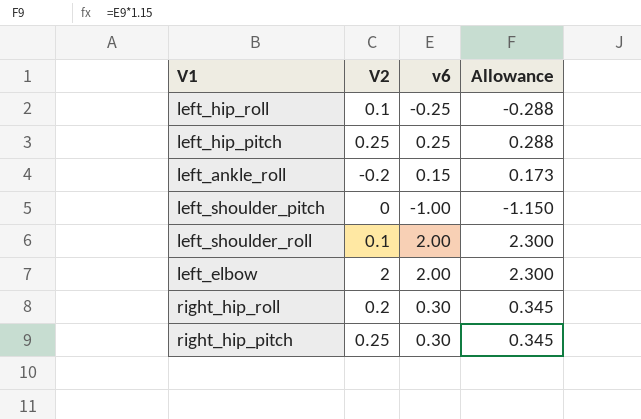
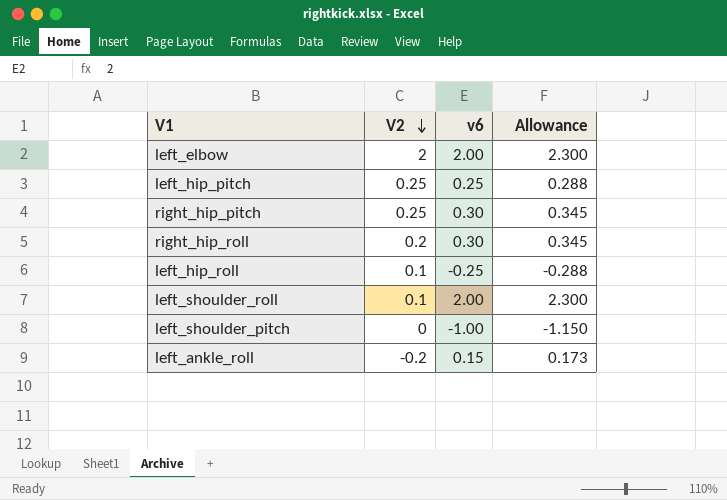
row order: none -> V2 descending

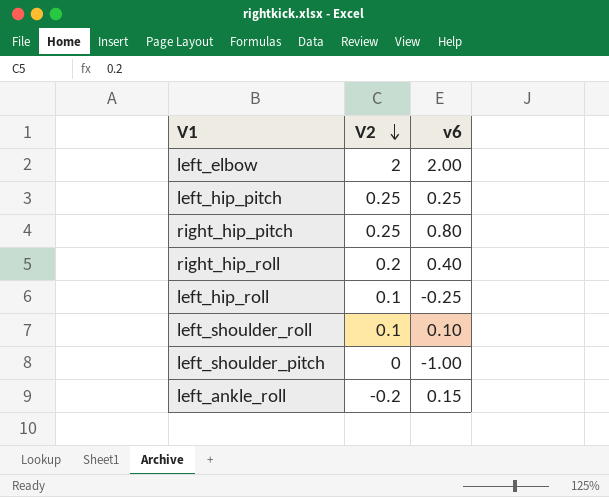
column Allowance | formula: [v6] * 1.15 -> none
right_hip_pitch | v6: 0.30 -> 0.80
right_hip_roll | v6: 0.30 -> 0.40
left_shoulder_roll | v6: 2.00 -> 0.10

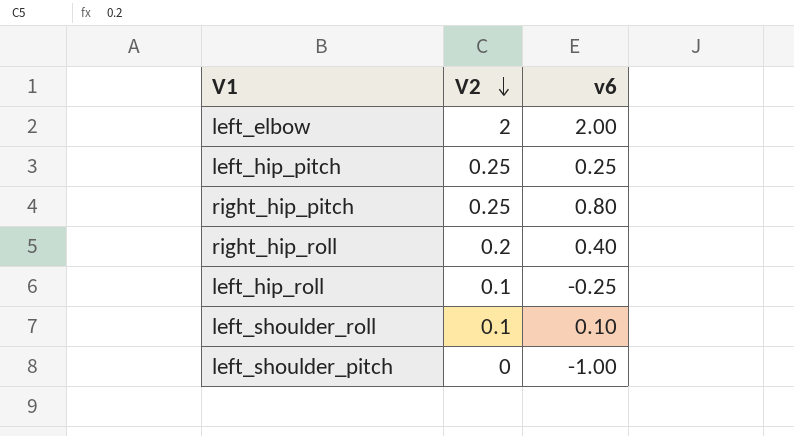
row left_ankle_roll: -0.2 | 0.15 -> none

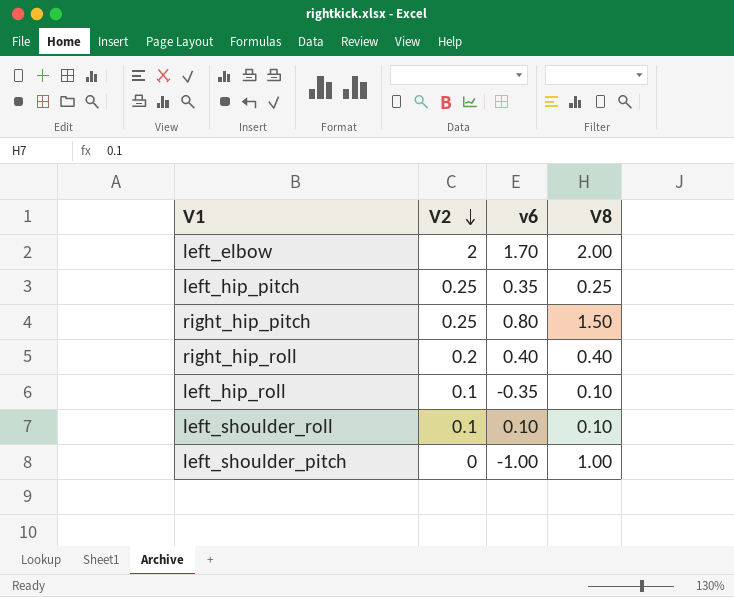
column V8 | position: none -> 4
left_elbow | v6: 2.00 -> 1.70
left_hip_pitch | v6: 0.25 -> 0.35
left_hip_roll | v6: -0.25 -> -0.35

